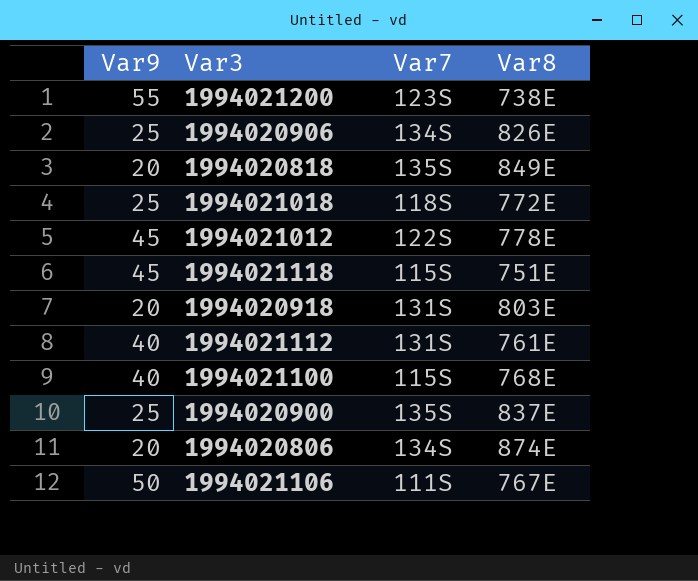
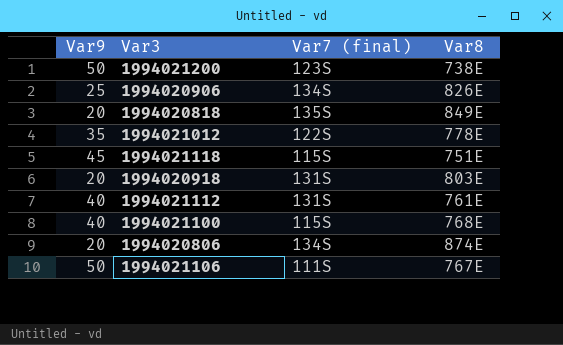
column name: Var7 -> Var7 (final)
row 1994021018: 25 | 118S | 772E -> none
row 1994020900: 25 | 135S | 837E -> none
1994021200 | Var9: 55 -> 50
1994021012 | Var9: 45 -> 35

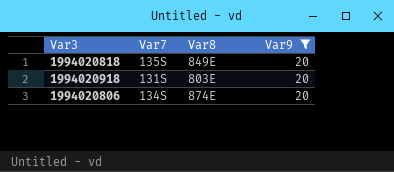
filter: none -> Var9 = 20
column name: Var7 (final) -> Var7
column Var9 | position: 1 -> 4

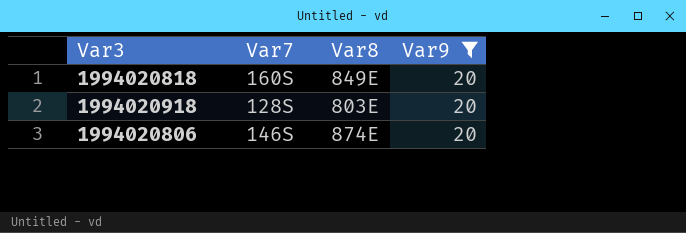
1994020818 | Var7: 135S -> 160S
1994020918 | Var7: 131S -> 128S
1994020806 | Var7: 134S -> 146S

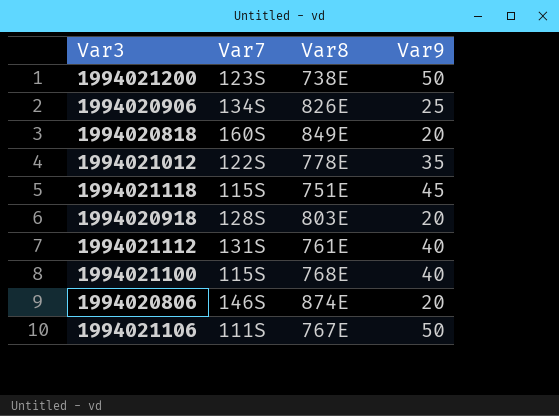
filter: Var9 = 20 -> none

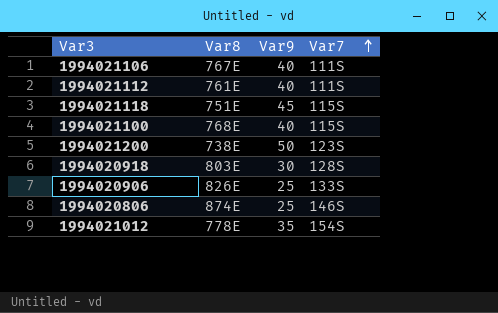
row order: none -> Var7 ascending
column Var7 | position: 2 -> 4
row 1994020818: 160S | 849E | 20 -> none
1994021106 | Var9: 50 -> 40
1994021112 | Var7: 131S -> 111S
1994020918 | Var9: 20 -> 30
1994020906 | Var7: 134S -> 133S
1994020806 | Var9: 20 -> 25
1994021012 | Var7: 122S -> 154S

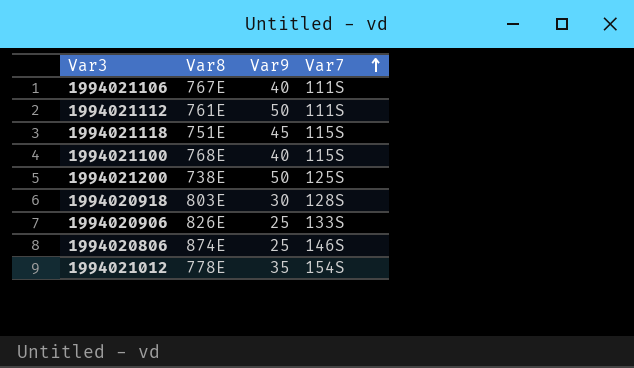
1994021112 | Var9: 40 -> 50
1994021200 | Var7: 123S -> 125S

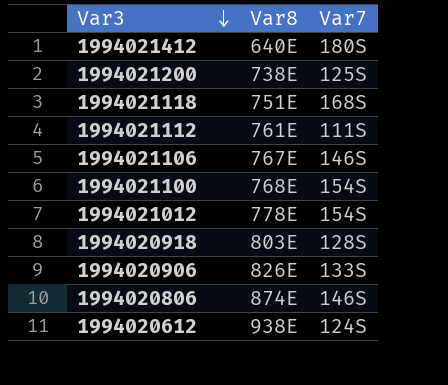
row order: Var7 ascending -> Var3 descending
column Var9 | position: 3 -> none
row 1994021412: none -> 640E | 180S
1994021118 | Var7: 115S -> 168S
1994021106 | Var7: 111S -> 146S
1994021100 | Var7: 115S -> 154S
row 1994020612: none -> 938E | 124S

